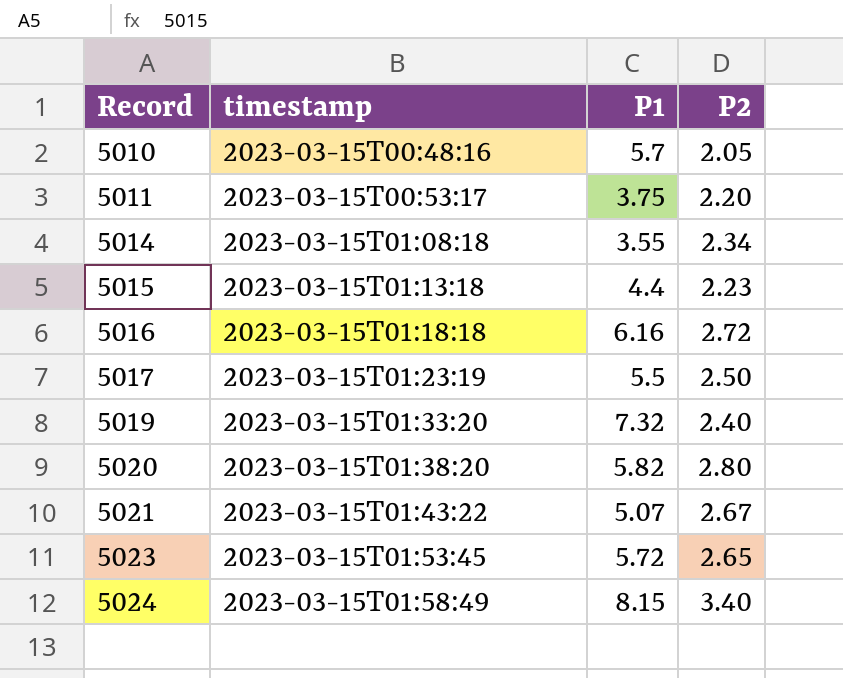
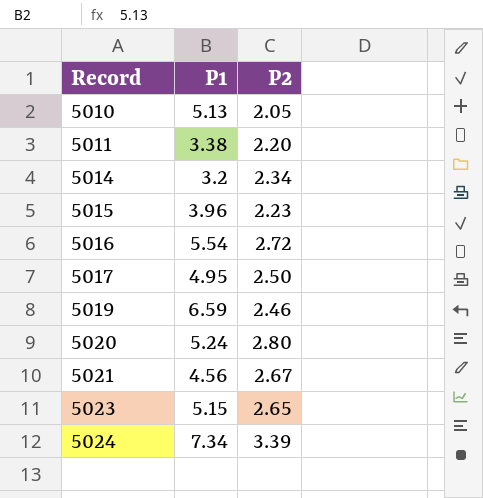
column timestamp | position: 2 -> none
5010 | P1: 5.7 -> 5.13
5011 | P1: 3.75 -> 3.38
5014 | P1: 3.55 -> 3.2
5015 | P1: 4.4 -> 3.96
5016 | P1: 6.16 -> 5.54
5017 | P1: 5.5 -> 4.95
5019 | P1: 7.32 -> 6.59
5019 | P2: 2.40 -> 2.46
5020 | P1: 5.82 -> 5.24
5021 | P1: 5.07 -> 4.56
5023 | P1: 5.72 -> 5.15
5024 | P1: 8.15 -> 7.34
5024 | P2: 3.40 -> 3.39

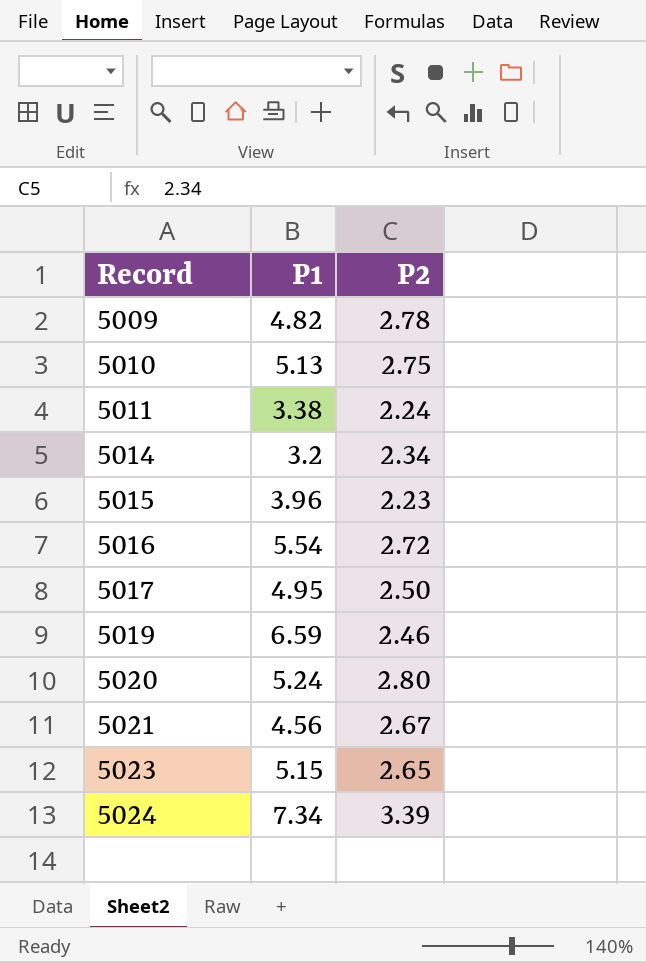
row 5009: none -> 4.82 | 2.78
5010 | P2: 2.05 -> 2.75
5011 | P2: 2.20 -> 2.24

